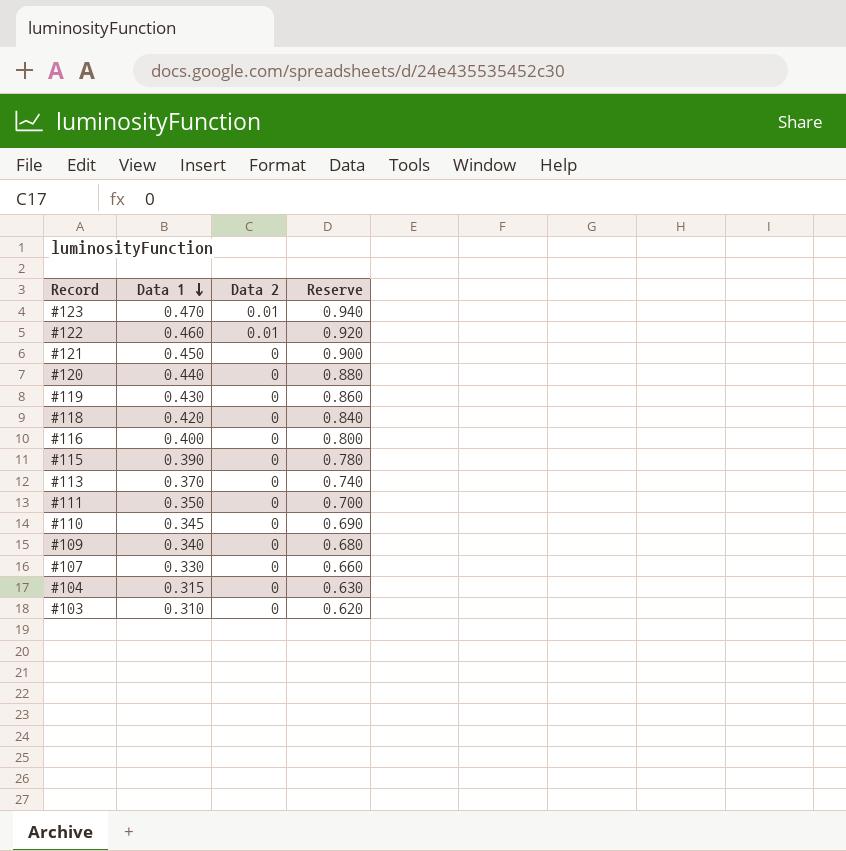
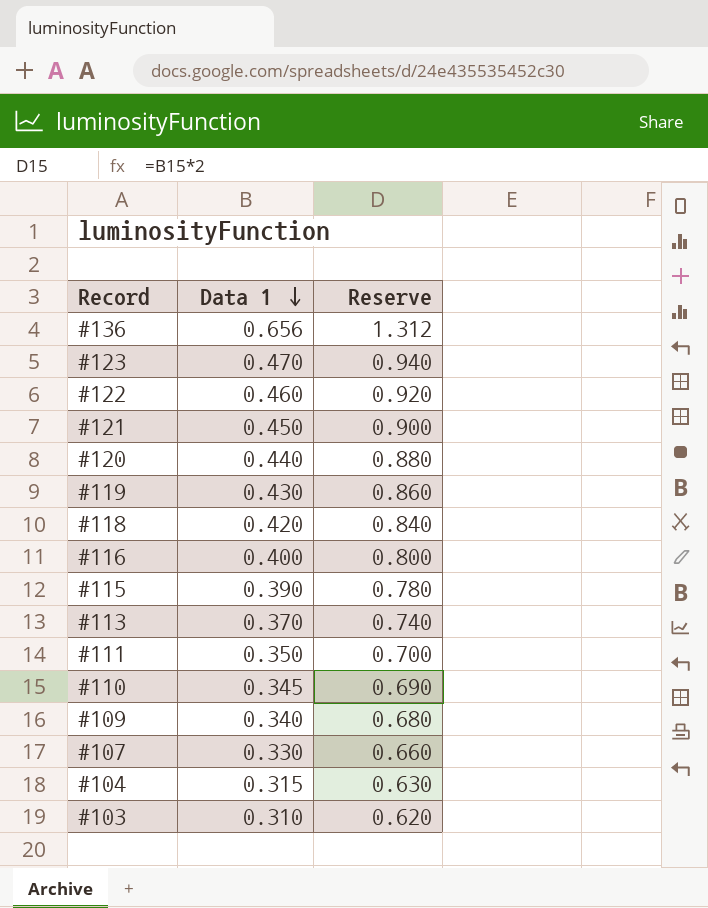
column Data 2 | position: 3 -> none
row #136: none -> 0.656 | 1.312

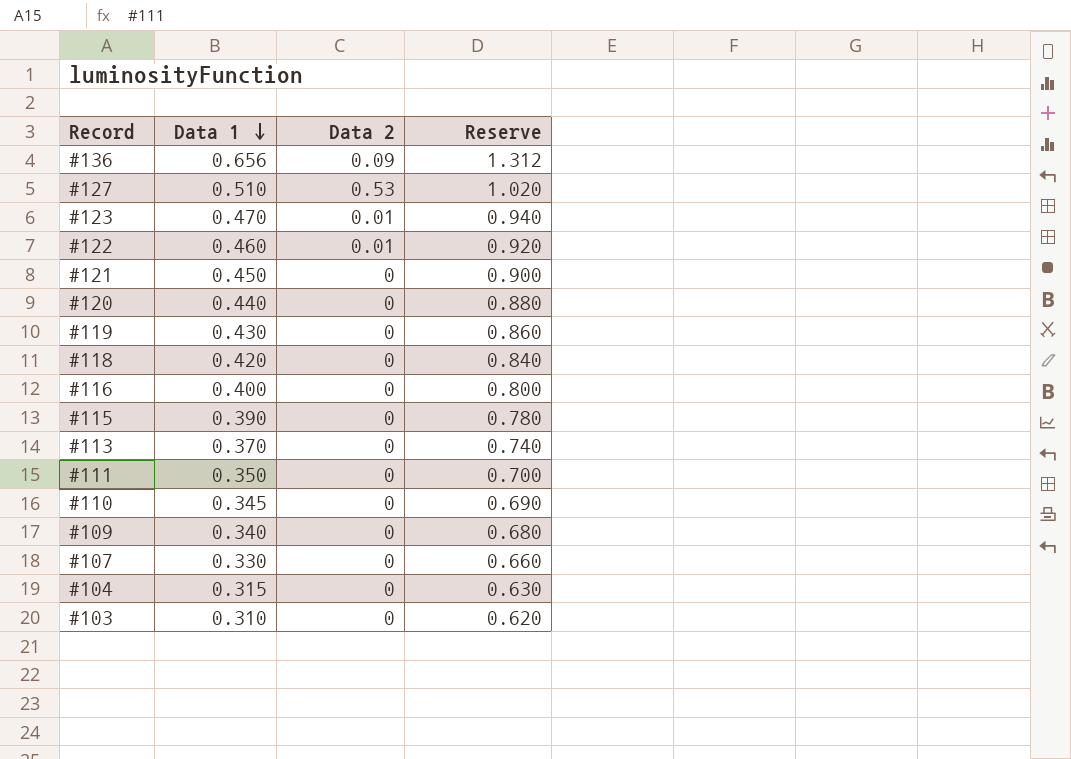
column Data 2 | position: none -> 3
row #127: none -> 0.510 | 0.53 | 1.020

